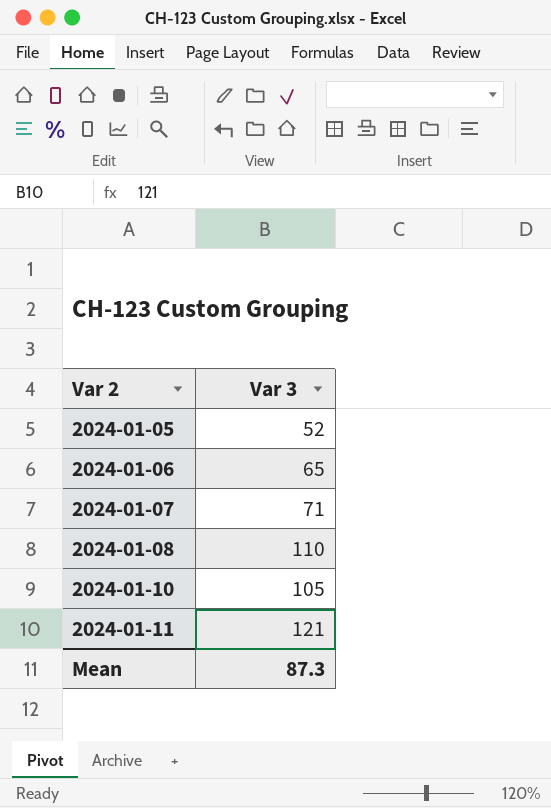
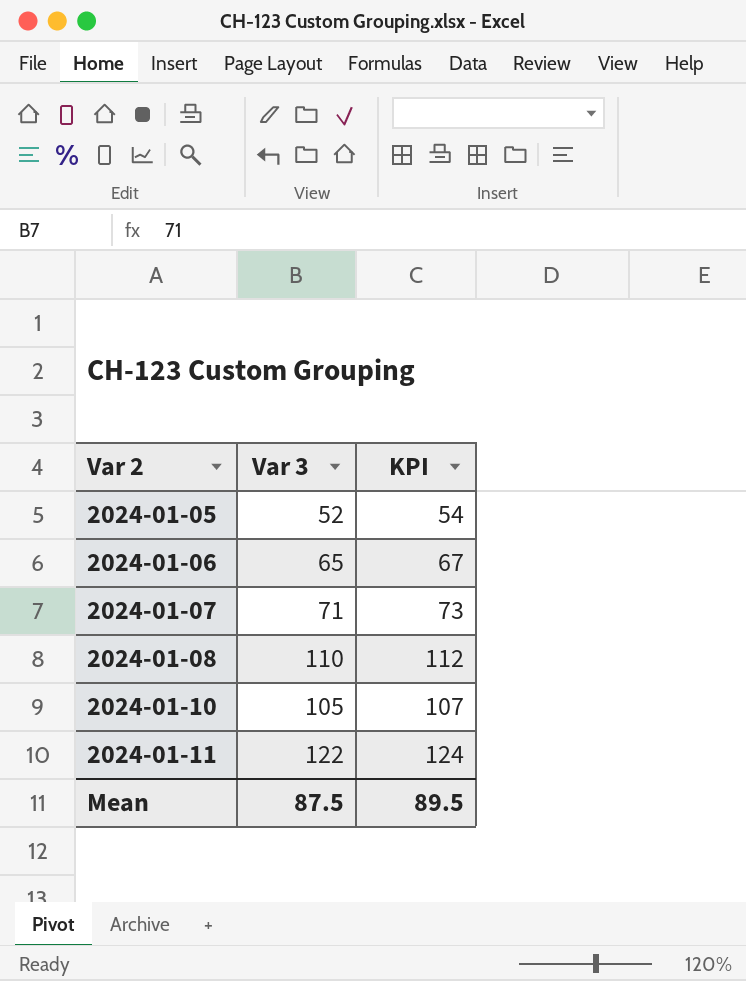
column KPI | formula: none -> [Var 3] + 2
2024-01-11 | Var 3: 121 -> 122
Mean | Var 3: 87.3 -> 87.5

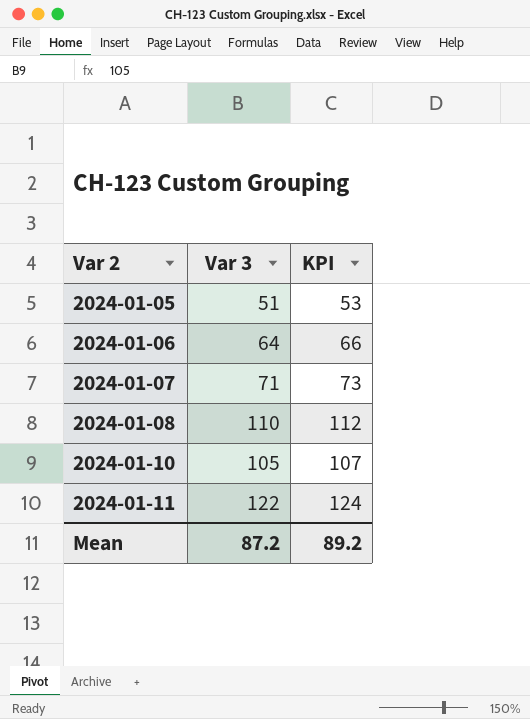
2024-01-05 | Var 3: 52 -> 51
2024-01-05 | KPI: 54 -> 53
2024-01-06 | Var 3: 65 -> 64
2024-01-06 | KPI: 67 -> 66
Mean | Var 3: 87.5 -> 87.2
Mean | KPI: 89.5 -> 89.2

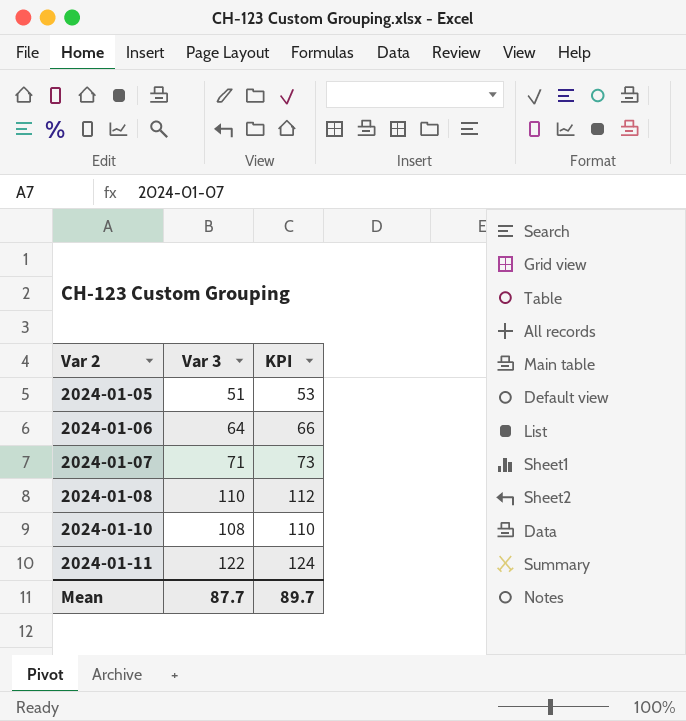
2024-01-10 | Var 3: 105 -> 108
2024-01-10 | KPI: 107 -> 110
Mean | Var 3: 87.2 -> 87.7
Mean | KPI: 89.2 -> 89.7

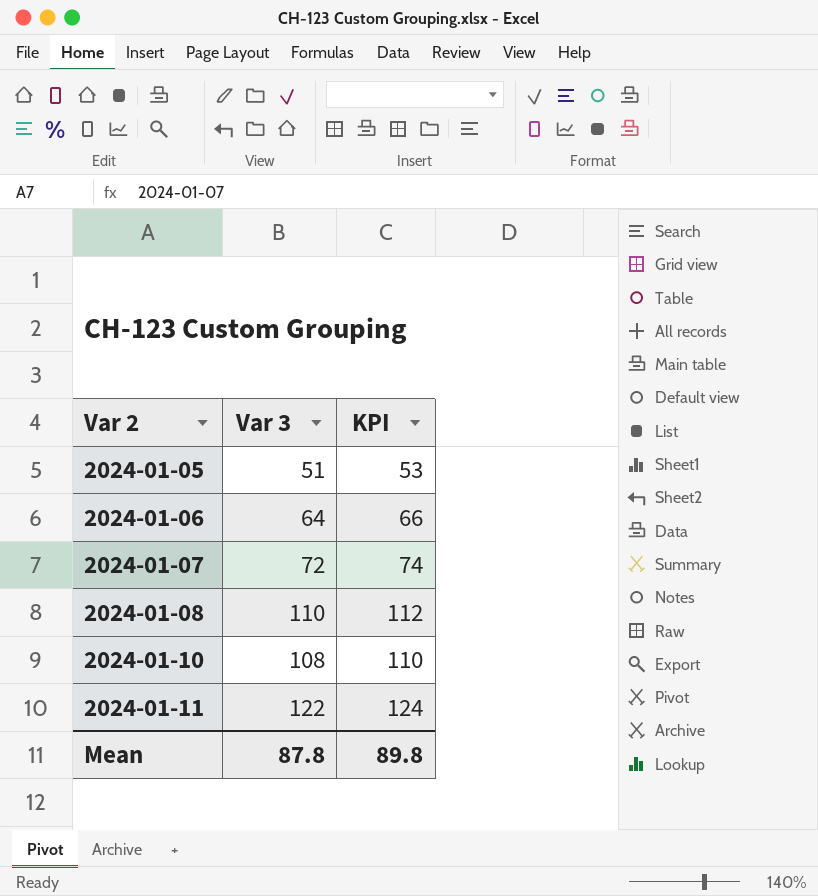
2024-01-07 | Var 3: 71 -> 72
2024-01-07 | KPI: 73 -> 74
Mean | Var 3: 87.7 -> 87.8
Mean | KPI: 89.7 -> 89.8

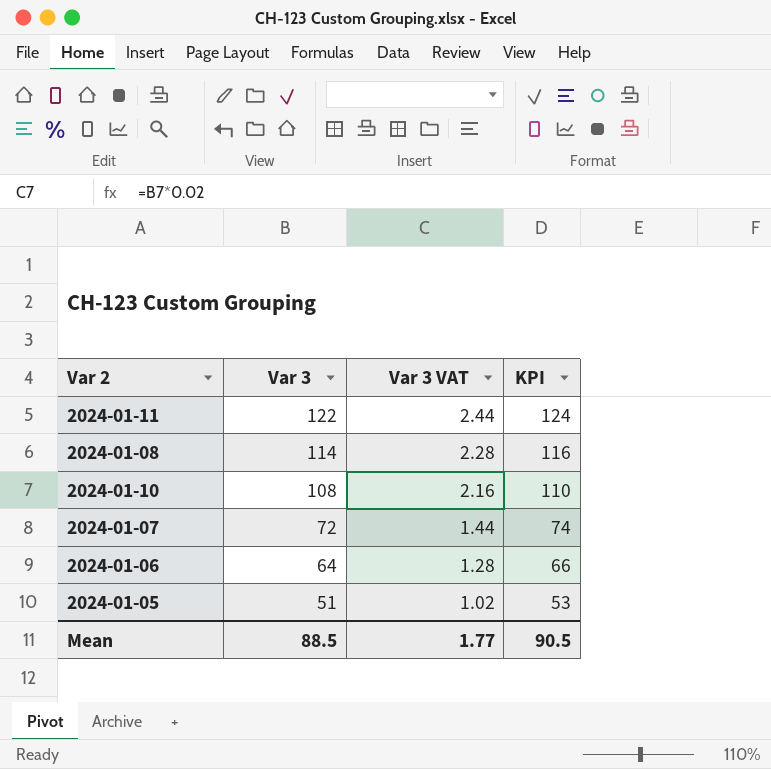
row order: Var 2 ascending -> Var 3 descending
column Var 3 VAT | formula: none -> [Var 3] * 0.02
2024-01-08 | Var 3: 110 -> 114
2024-01-08 | KPI: 112 -> 116
Mean | Var 3: 87.8 -> 88.5
Mean | KPI: 89.8 -> 90.5

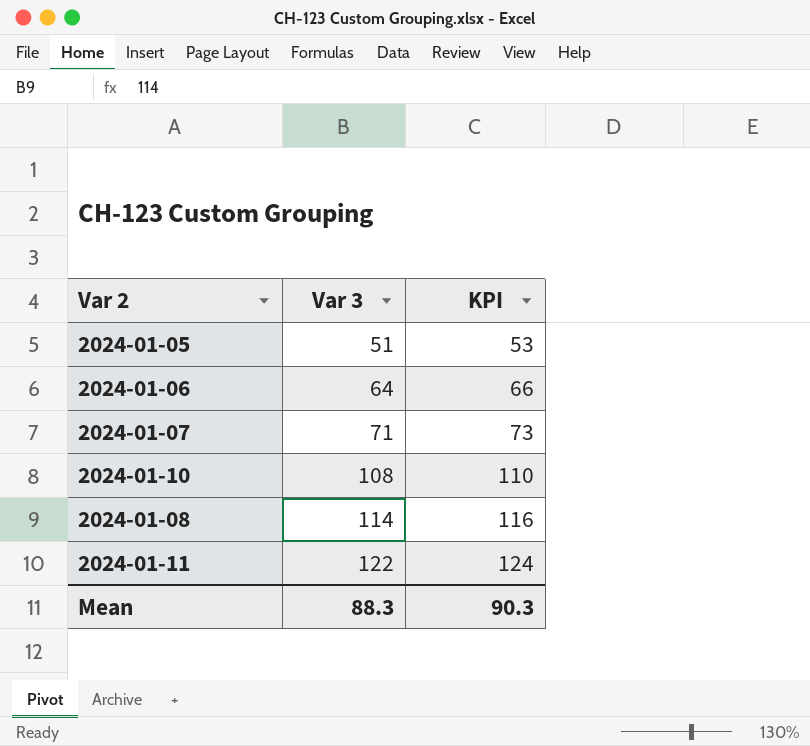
row order: Var 3 descending -> Var 3 ascending
column Var 3 VAT | formula: [Var 3] * 0.02 -> none
2024-01-07 | Var 3: 72 -> 71
2024-01-07 | KPI: 74 -> 73
Mean | Var 3: 88.5 -> 88.3
Mean | KPI: 90.5 -> 90.3

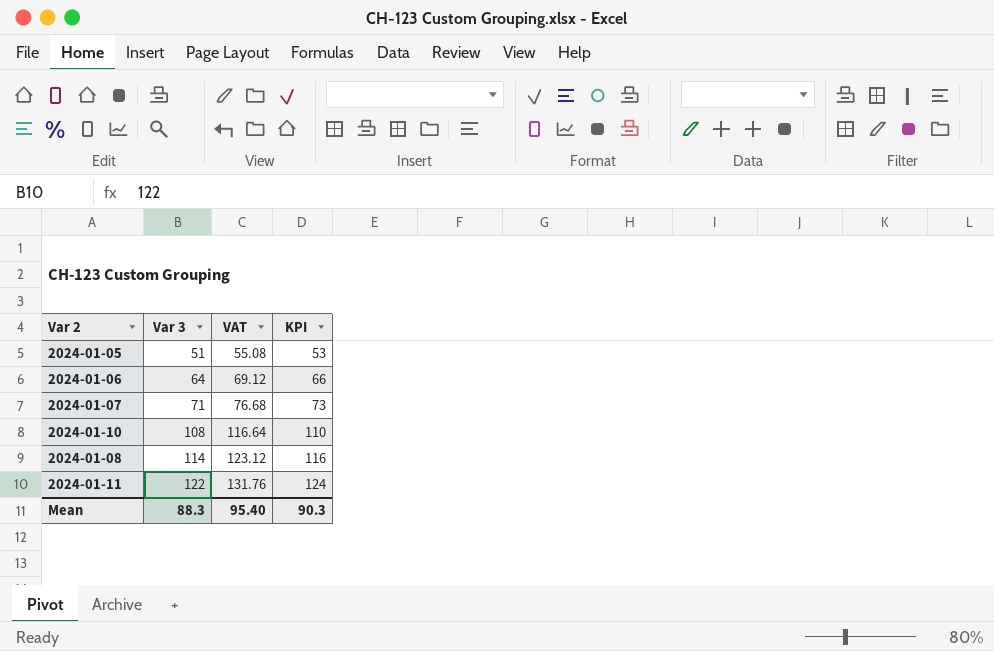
column VAT | formula: none -> [Var 3] * 1.08

